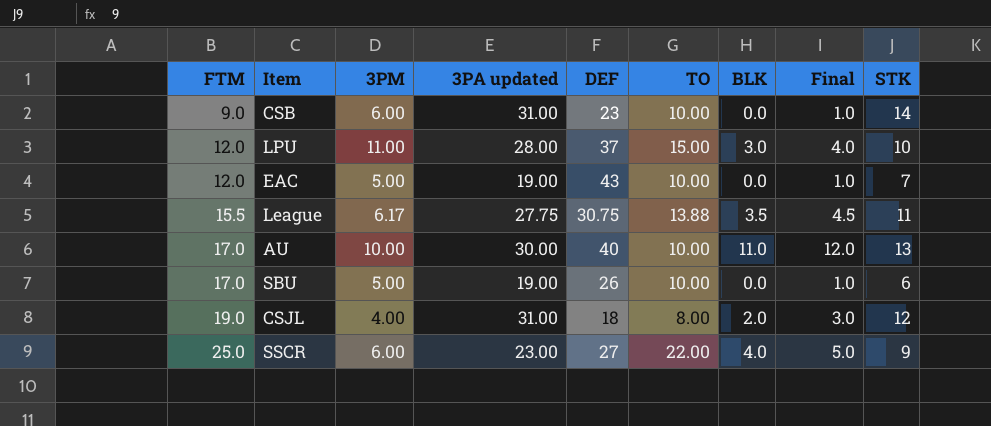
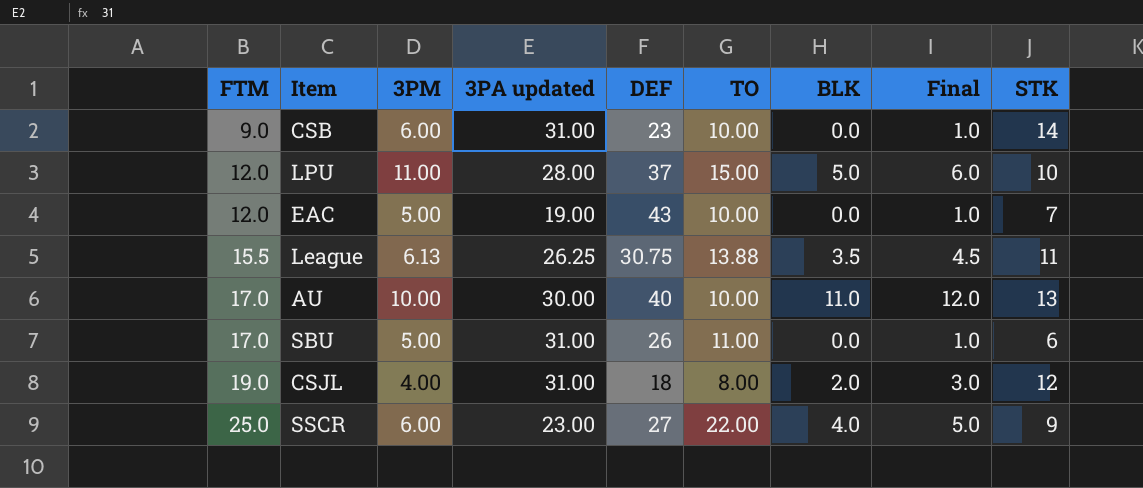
LPU | BLK: 3.0 -> 5.0
LPU | Final: 4.0 -> 6.0
League | 3PM: 6.17 -> 6.13
League | 3PA updated: 27.75 -> 26.25
SBU | 3PA updated: 19.00 -> 31.00
SBU | TO: 10.00 -> 11.00

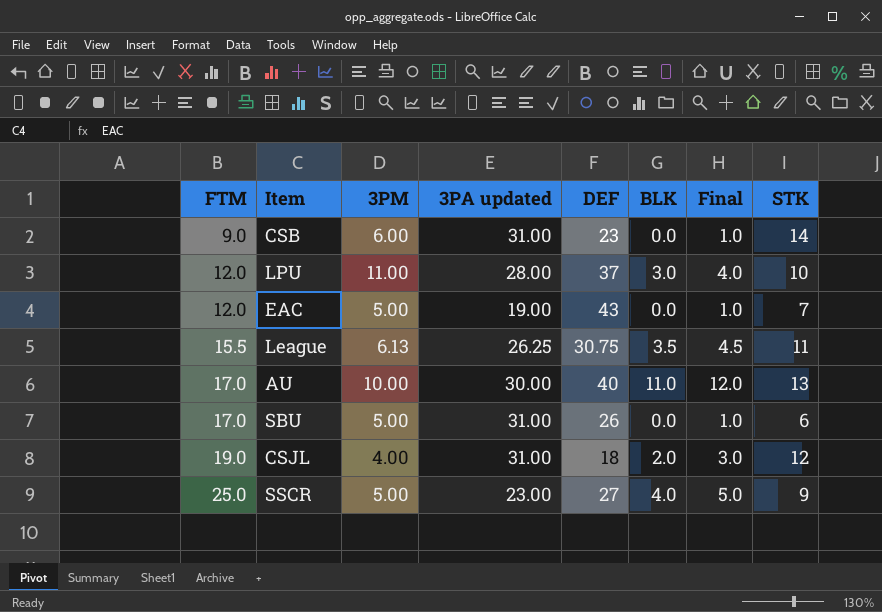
column TO | position: 6 -> none
LPU | BLK: 5.0 -> 3.0
LPU | Final: 6.0 -> 4.0
SSCR | 3PM: 6.00 -> 5.00

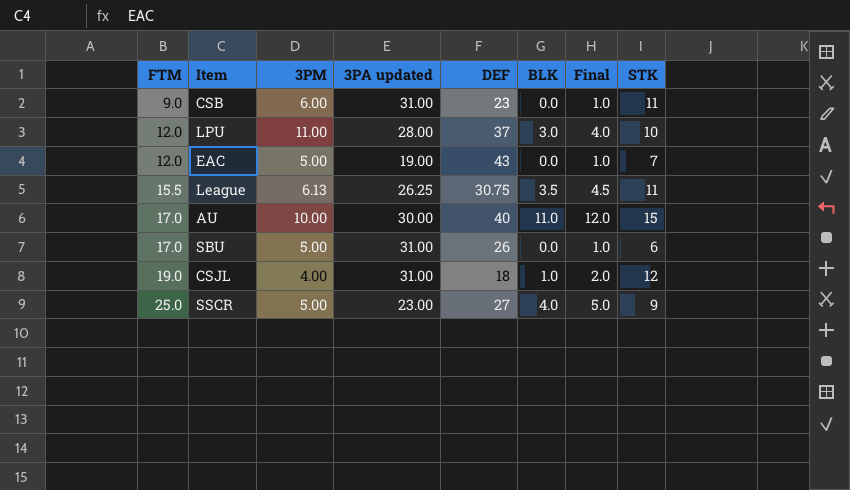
CSB | STK: 14 -> 11
AU | STK: 13 -> 15
CSJL | BLK: 2.0 -> 1.0
CSJL | Final: 3.0 -> 2.0

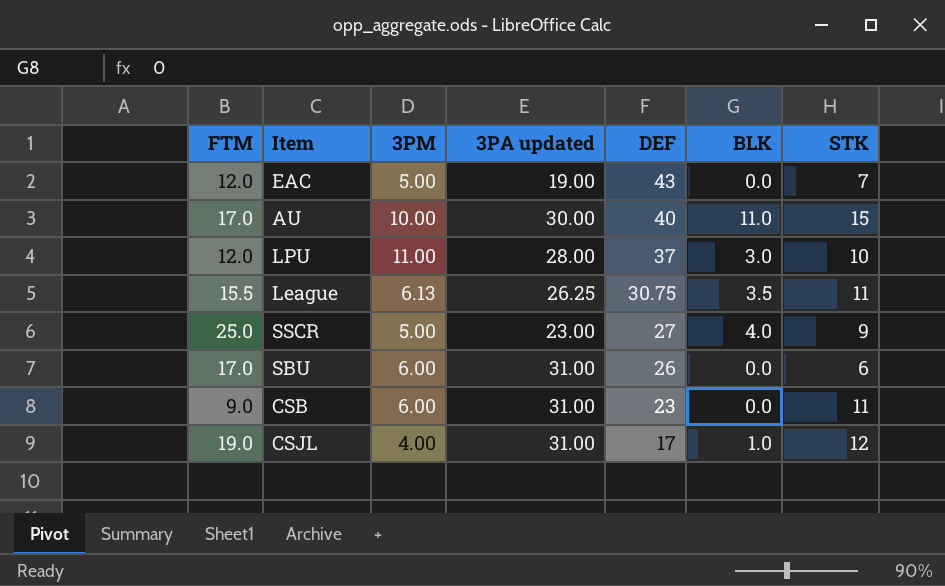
row order: FTM ascending -> DEF descending
column Final | formula: [BLK] + 1 -> none
SBU | 3PM: 5.00 -> 6.00
CSJL | DEF: 18 -> 17

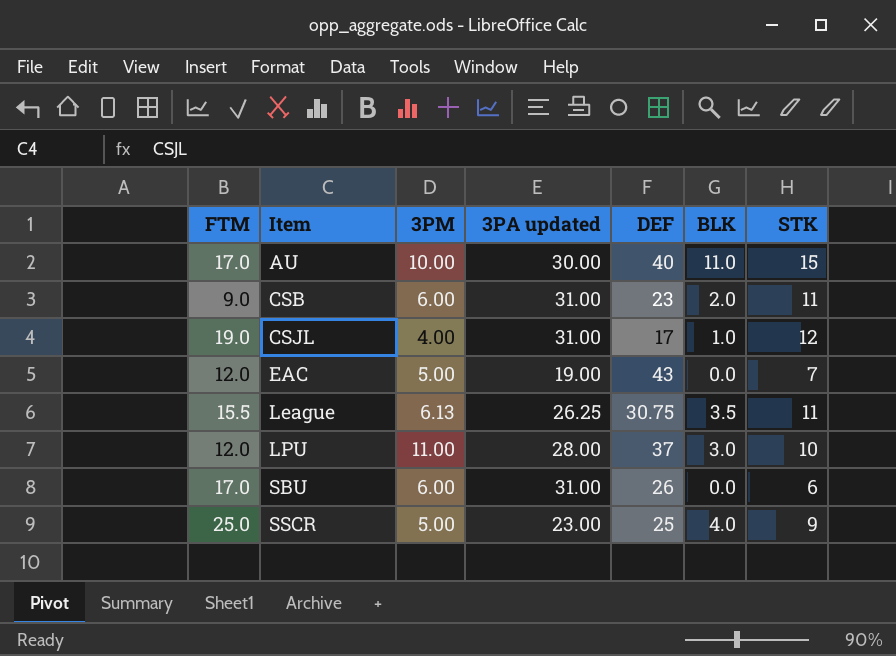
row order: DEF descending -> Item ascending
CSB | BLK: 0.0 -> 2.0
SSCR | DEF: 27 -> 25

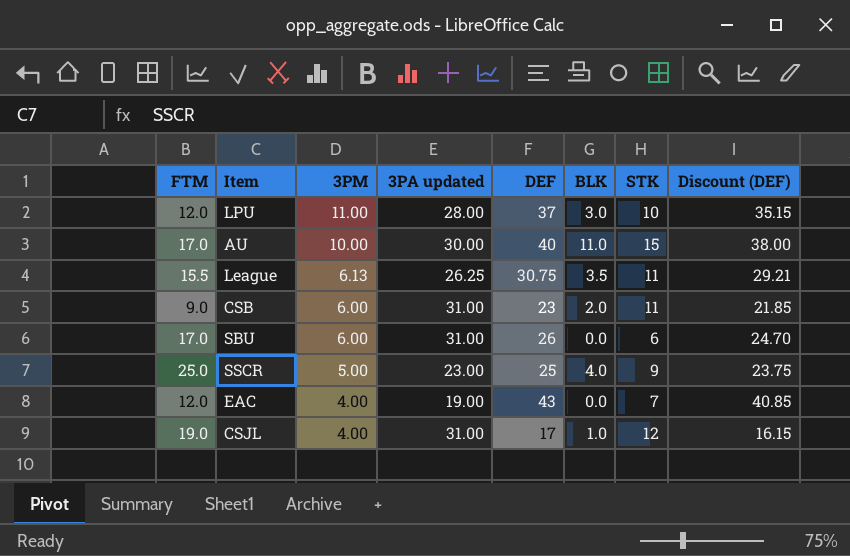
row order: Item ascending -> 3PM descending
column Discount (DEF) | formula: none -> [DEF] * 0.95
EAC | 3PM: 5.00 -> 4.00

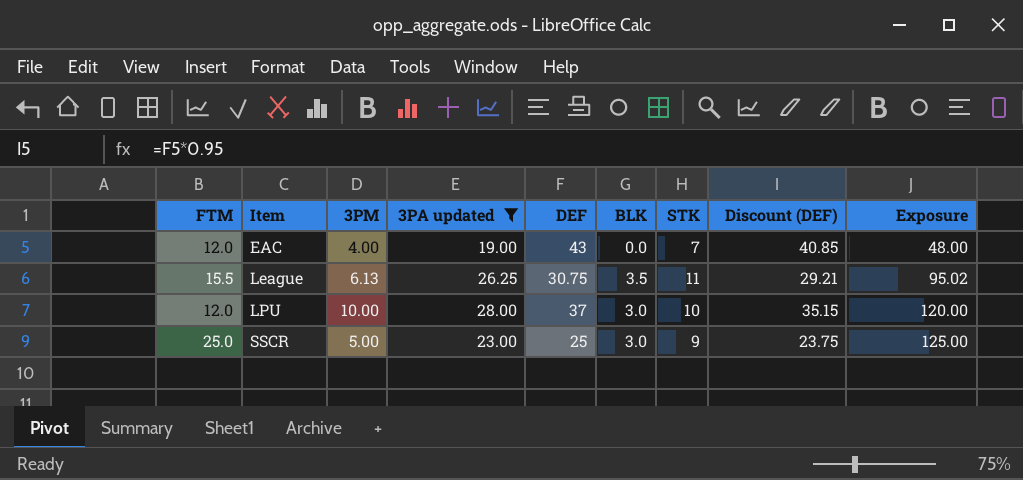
filter: none -> 3PA updated <= 28.00
row order: 3PM descending -> Item ascending
column Exposure | formula: none -> [FTM] * [3PM]
LPU | 3PM: 11.00 -> 10.00
SSCR | BLK: 4.0 -> 3.0

